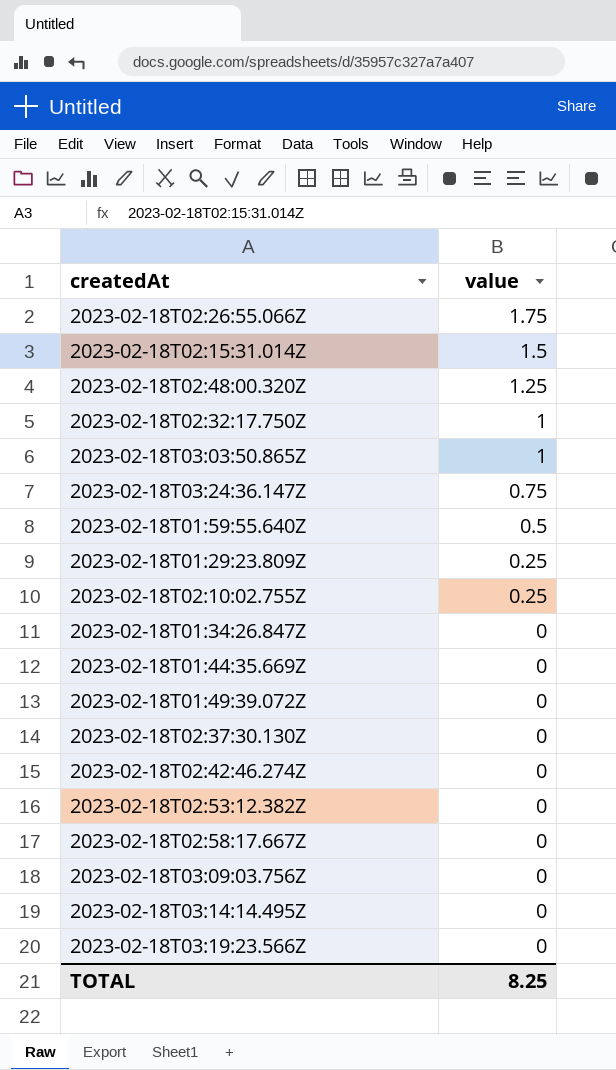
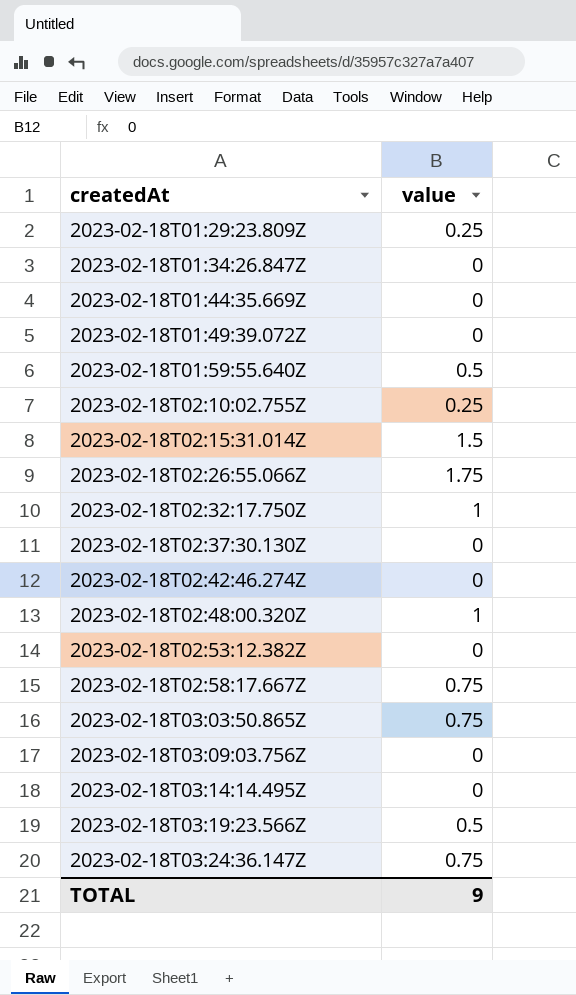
row order: value descending -> createdAt ascending
2023-02-18T02:48:00.320Z | value: 1.25 -> 1
2023-02-18T02:58:17.667Z | value: 0 -> 0.75
2023-02-18T03:03:50.865Z | value: 1 -> 0.75
2023-02-18T03:19:23.566Z | value: 0 -> 0.5
TOTAL | value: 8.25 -> 9

